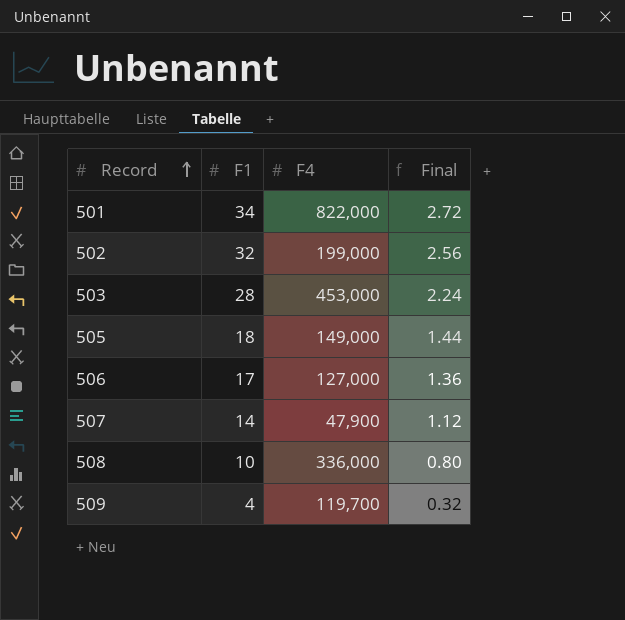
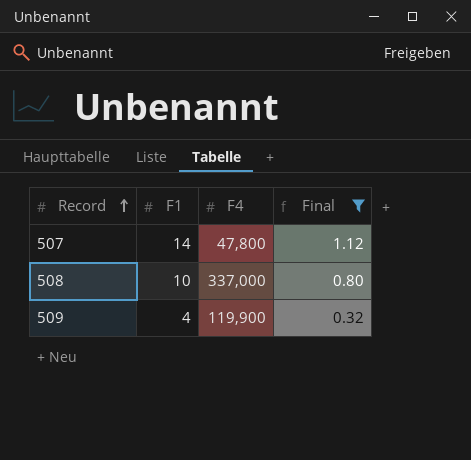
filter: none -> Final <= 1.12
507 | F4: 47,900 -> 47,800
508 | F4: 336,000 -> 337,000
509 | F4: 119,700 -> 119,900

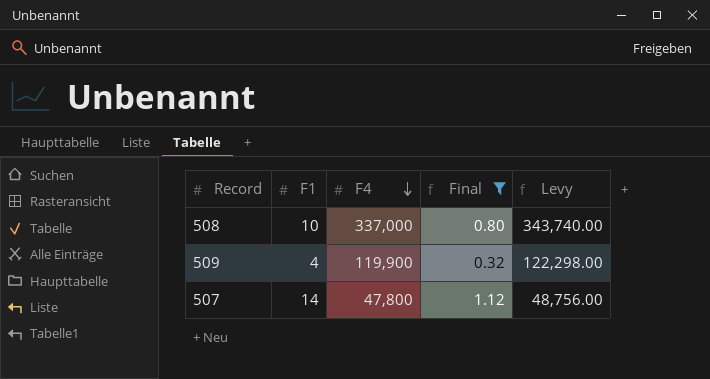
row order: Record ascending -> F4 descending
column Levy | formula: none -> [F4] * 1.02

